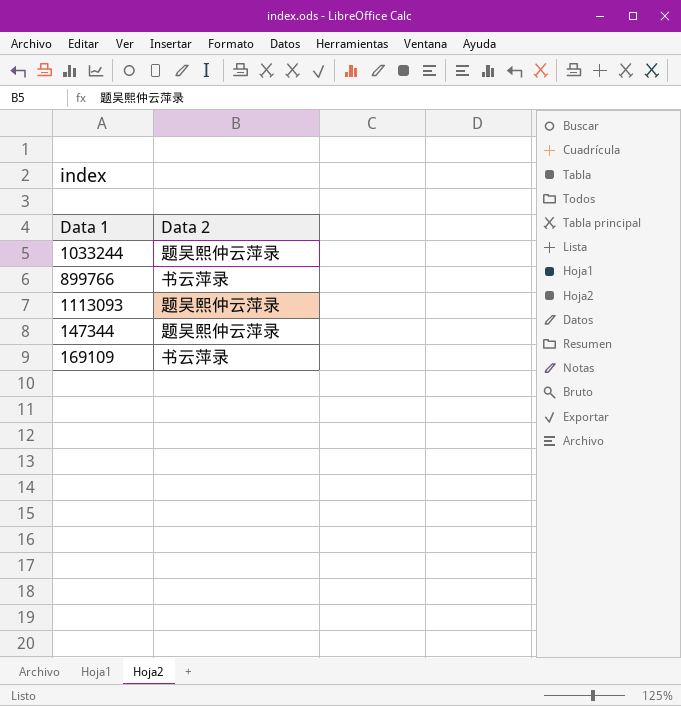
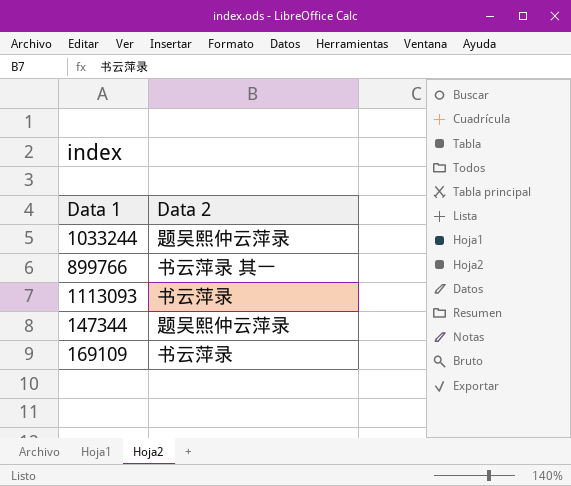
899766 | Data 2: 书云萍录 -> 书云萍录 其一
1113093 | Data 2: 题吴熙仲云萍录 -> 书云萍录

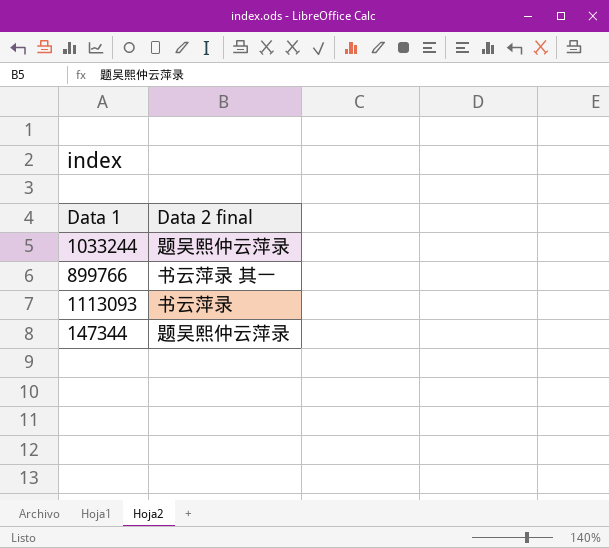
column name: Data 2 -> Data 2 final
row 169109: 书云萍录 -> none

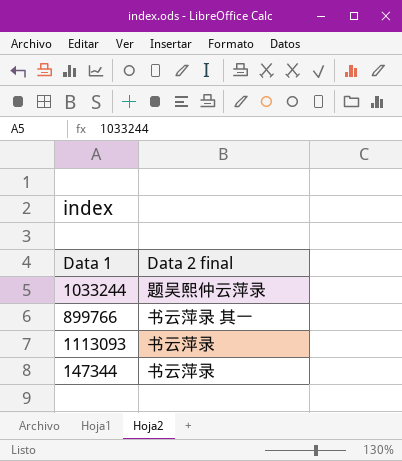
147344 | Data 2 final: 题吴熙仲云萍录 -> 书云萍录

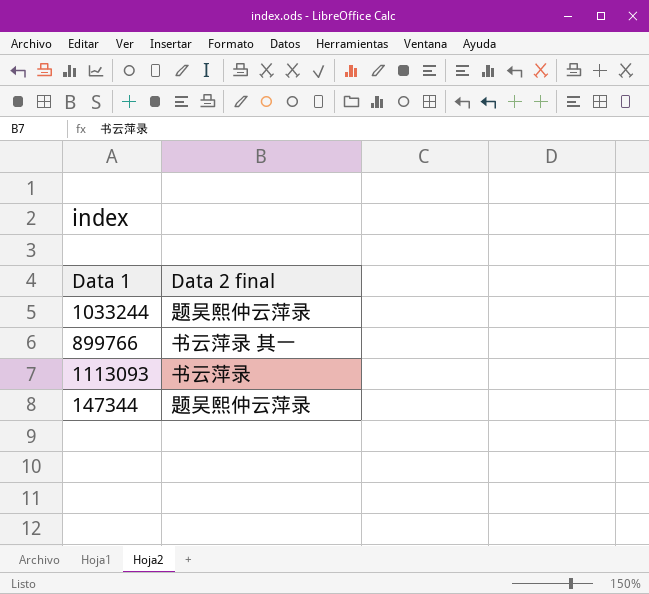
147344 | Data 2 final: 书云萍录 -> 题吴熙仲云萍录

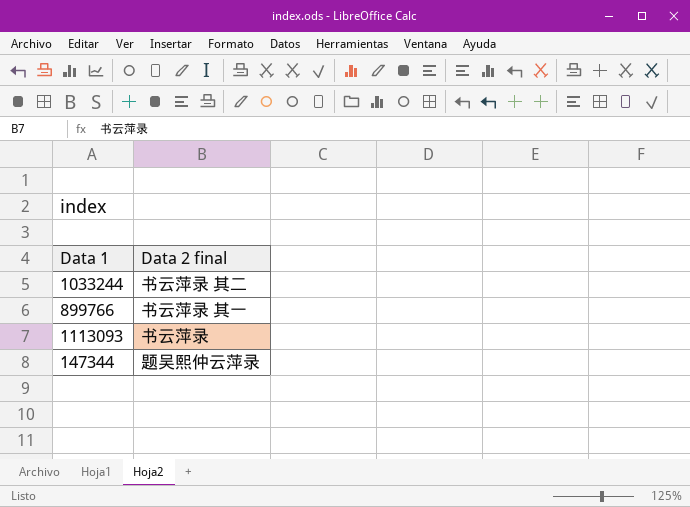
1033244 | Data 2 final: 题吴熙仲云萍录 -> 书云萍录 其二

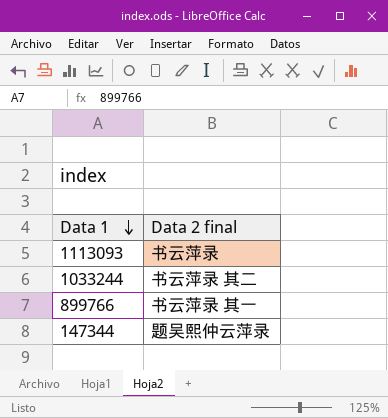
row order: none -> Data 1 descending

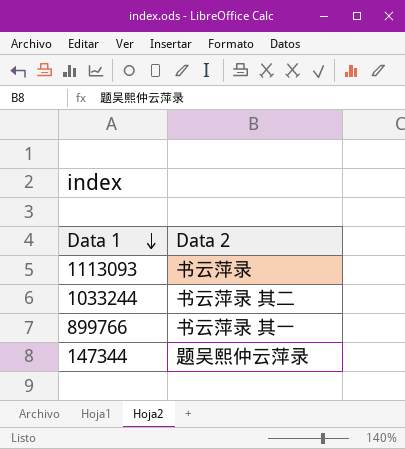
column name: Data 2 final -> Data 2

